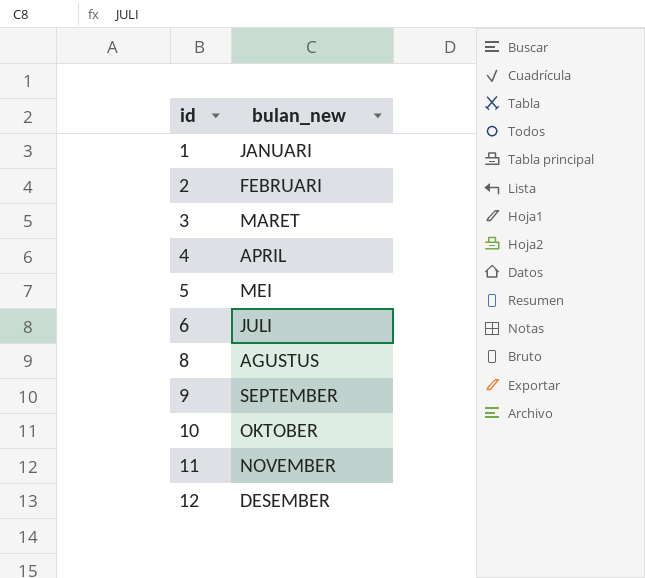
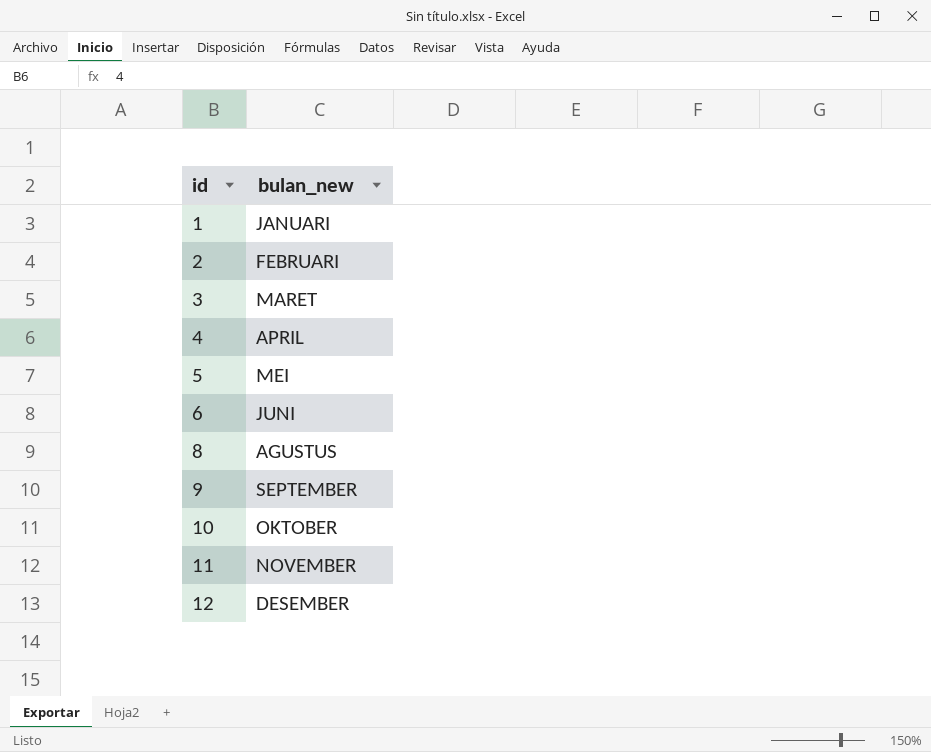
6 | bulan_new: JULI -> JUNI

